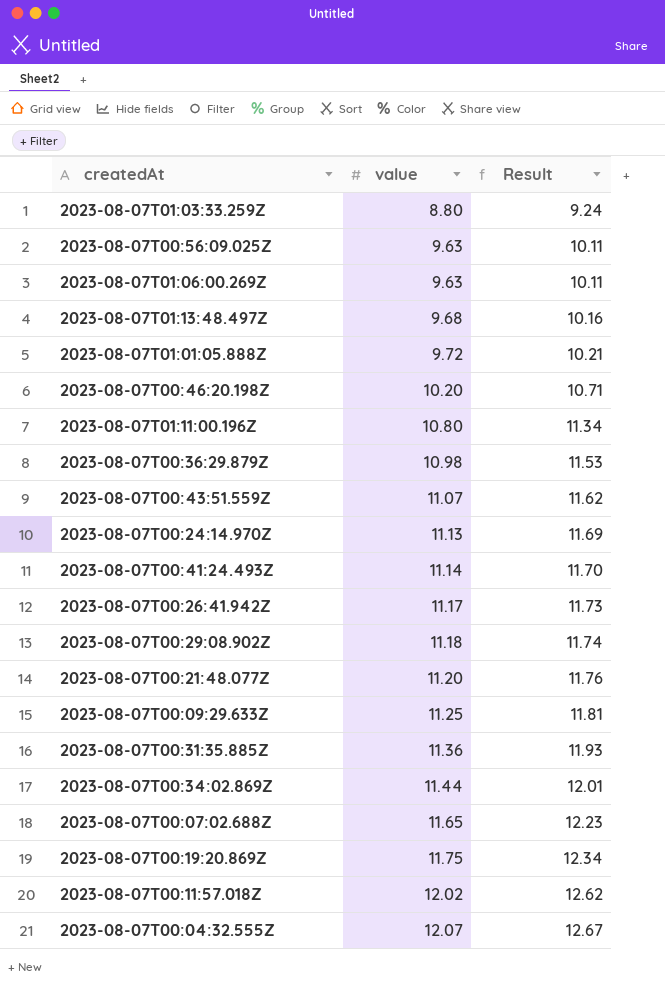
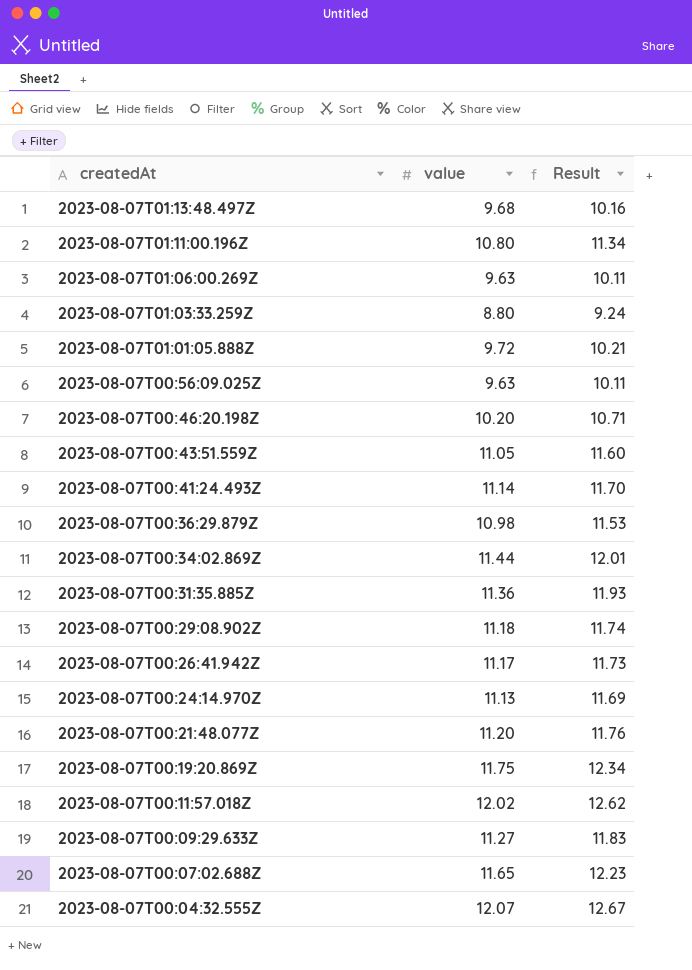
row order: value ascending -> createdAt descending
2023-08-07T00:43:51.559Z | value: 11.07 -> 11.05
2023-08-07T00:43:51.559Z | Result: 11.62 -> 11.60
2023-08-07T00:09:29.633Z | value: 11.25 -> 11.27
2023-08-07T00:09:29.633Z | Result: 11.81 -> 11.83

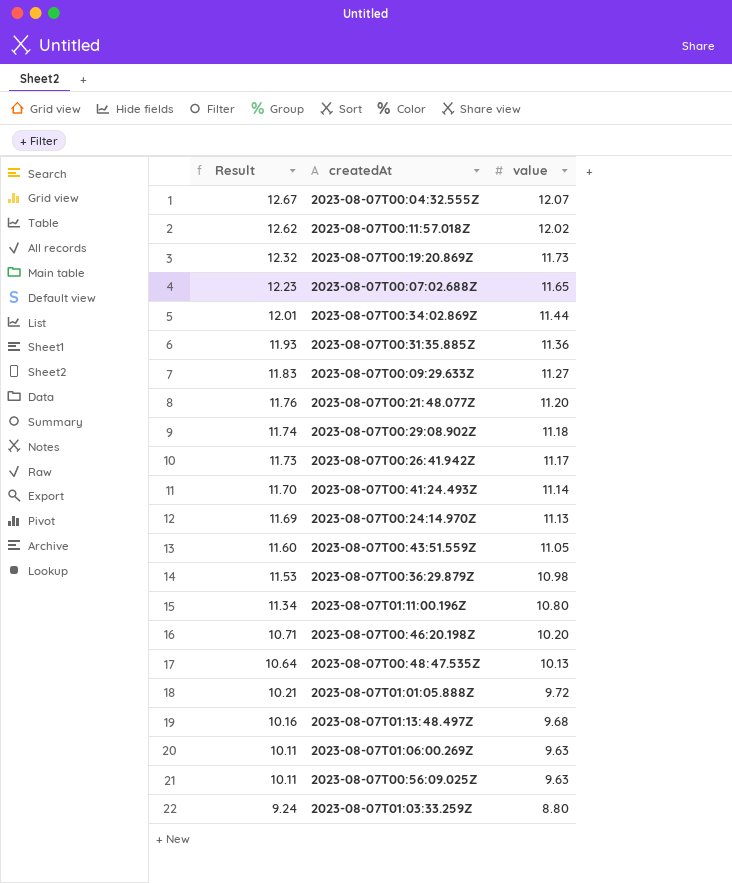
row order: createdAt descending -> Result descending
column Result | position: 3 -> 1
2023-08-07T00:19:20.869Z | Result: 12.34 -> 12.32
2023-08-07T00:19:20.869Z | value: 11.75 -> 11.73
row 2023-08-07T00:48:47.535Z: none -> 10.64 | 10.13

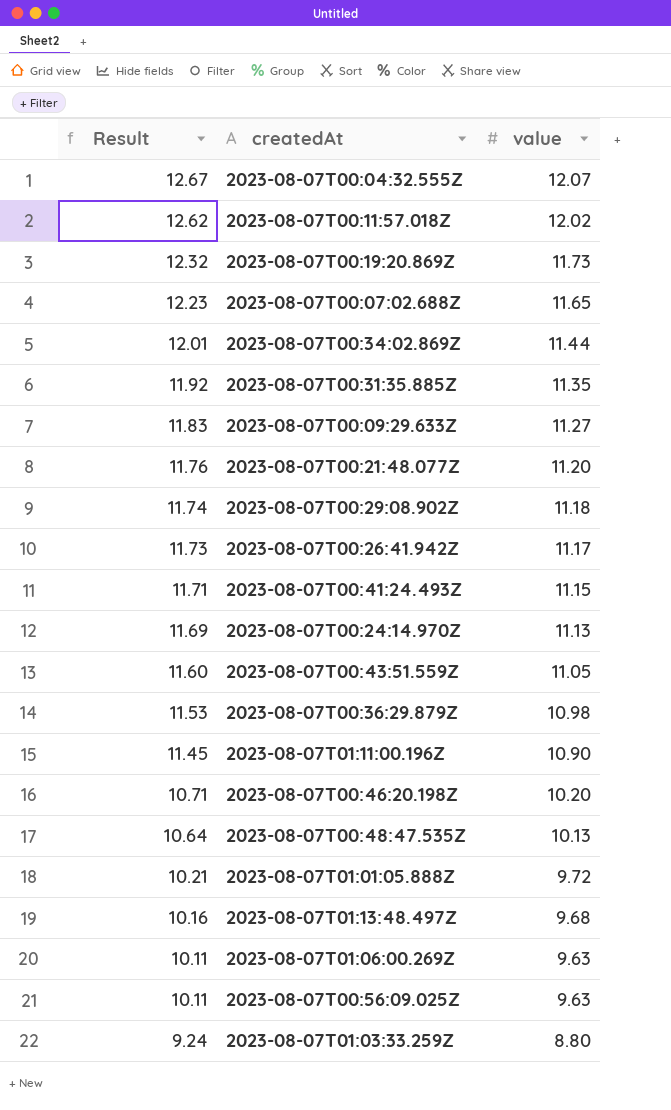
2023-08-07T00:31:35.885Z | Result: 11.93 -> 11.92
2023-08-07T00:31:35.885Z | value: 11.36 -> 11.35
2023-08-07T00:41:24.493Z | Result: 11.70 -> 11.71
2023-08-07T00:41:24.493Z | value: 11.14 -> 11.15
2023-08-07T01:11:00.196Z | Result: 11.34 -> 11.45
2023-08-07T01:11:00.196Z | value: 10.80 -> 10.90

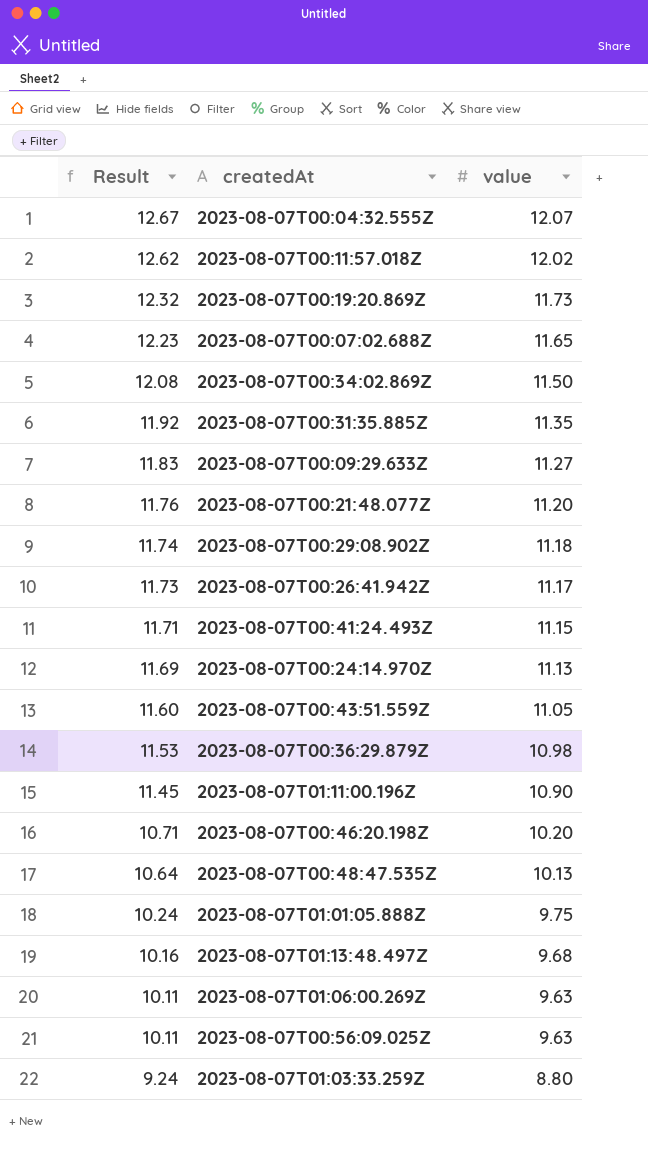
2023-08-07T00:34:02.869Z | Result: 12.01 -> 12.08
2023-08-07T00:34:02.869Z | value: 11.44 -> 11.50
2023-08-07T01:01:05.888Z | Result: 10.21 -> 10.24
2023-08-07T01:01:05.888Z | value: 9.72 -> 9.75

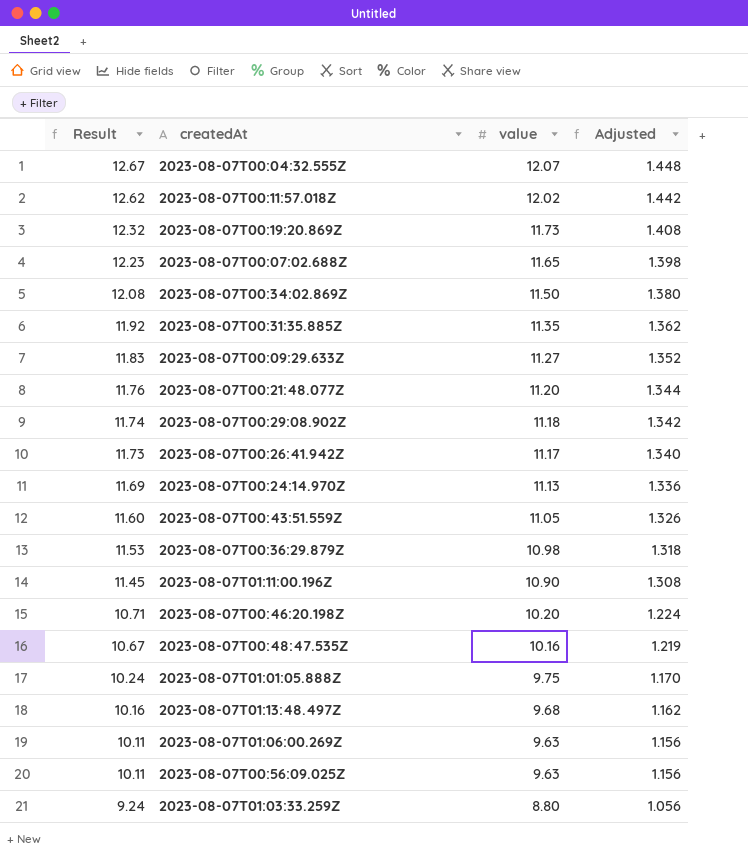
column Adjusted | formula: none -> [value] * 0.12
row 2023-08-07T00:41:24.493Z: 11.71 | 11.15 -> none
2023-08-07T00:48:47.535Z | Result: 10.64 -> 10.67
2023-08-07T00:48:47.535Z | value: 10.13 -> 10.16

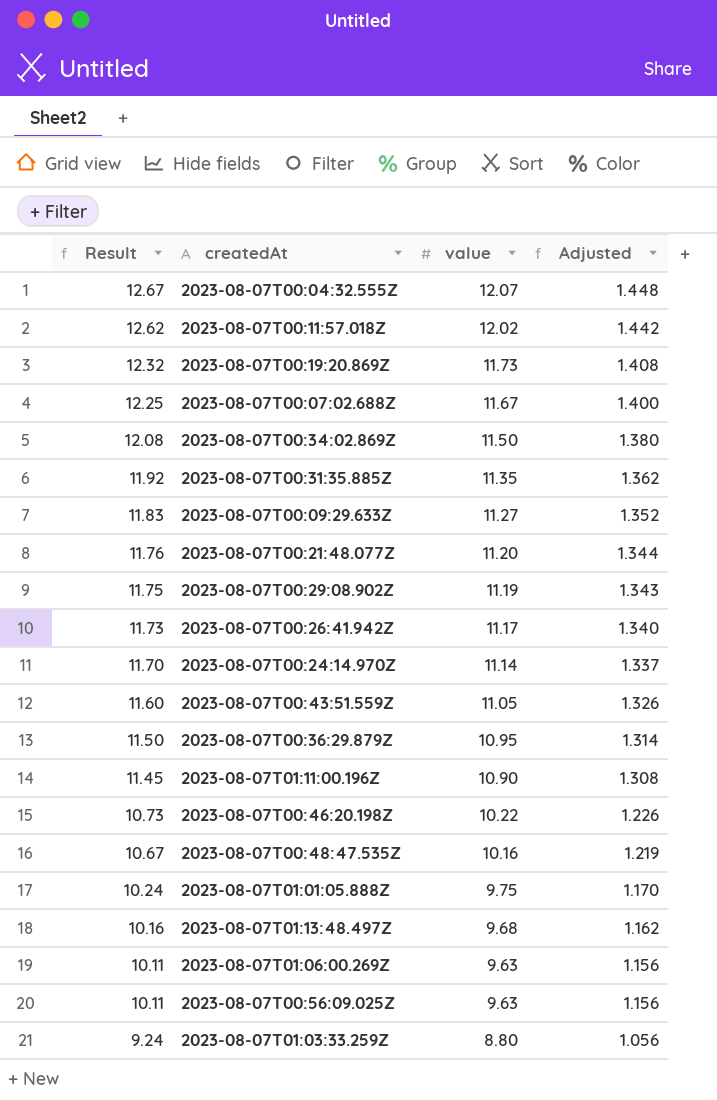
2023-08-07T00:07:02.688Z | Result: 12.23 -> 12.25
2023-08-07T00:07:02.688Z | value: 11.65 -> 11.67
2023-08-07T00:07:02.688Z | Adjusted: 1.398 -> 1.400
2023-08-07T00:29:08.902Z | Result: 11.74 -> 11.75
2023-08-07T00:29:08.902Z | value: 11.18 -> 11.19
2023-08-07T00:29:08.902Z | Adjusted: 1.342 -> 1.343
2023-08-07T00:24:14.970Z | Result: 11.69 -> 11.70
2023-08-07T00:24:14.970Z | value: 11.13 -> 11.14
2023-08-07T00:24:14.970Z | Adjusted: 1.336 -> 1.337
2023-08-07T00:36:29.879Z | Result: 11.53 -> 11.50
2023-08-07T00:36:29.879Z | value: 10.98 -> 10.95
2023-08-07T00:36:29.879Z | Adjusted: 1.318 -> 1.314
2023-08-07T00:46:20.198Z | Result: 10.71 -> 10.73
2023-08-07T00:46:20.198Z | value: 10.20 -> 10.22
2023-08-07T00:46:20.198Z | Adjusted: 1.224 -> 1.226

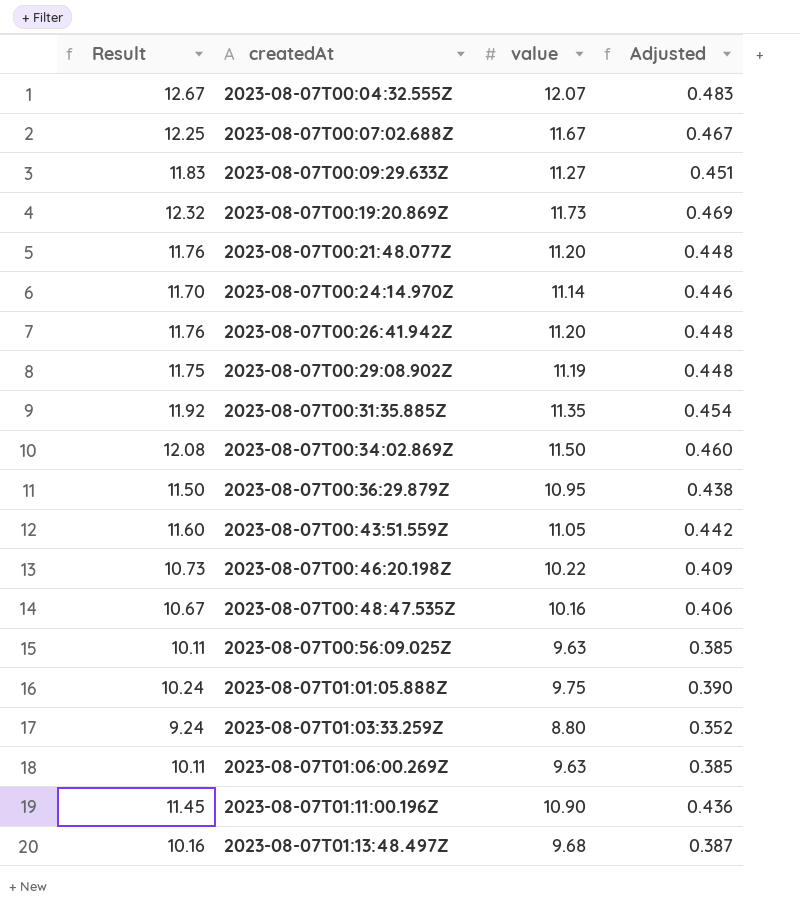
row order: Result descending -> createdAt ascending
column Adjusted | formula: [value] * 0.12 -> [value] * 0.04
row 2023-08-07T00:11:57.018Z: 12.62 | 12.02 | 1.442 -> none
2023-08-07T00:26:41.942Z | Result: 11.73 -> 11.76
2023-08-07T00:26:41.942Z | value: 11.17 -> 11.20

